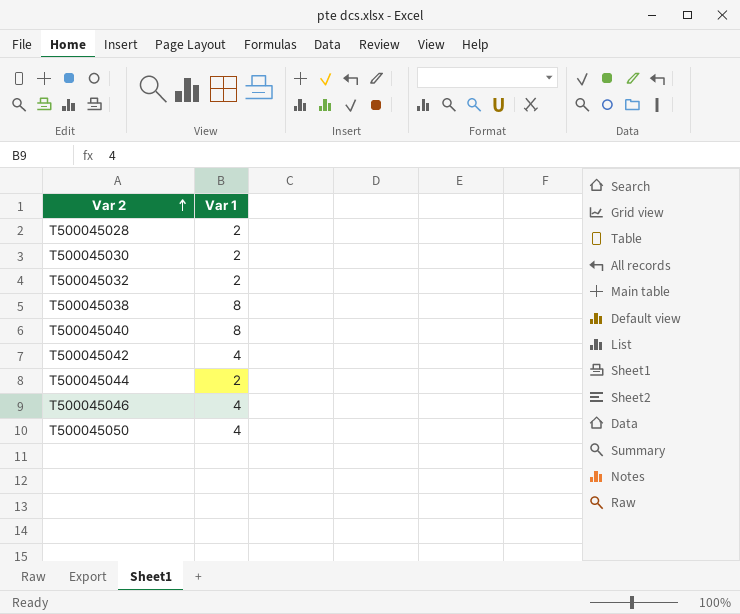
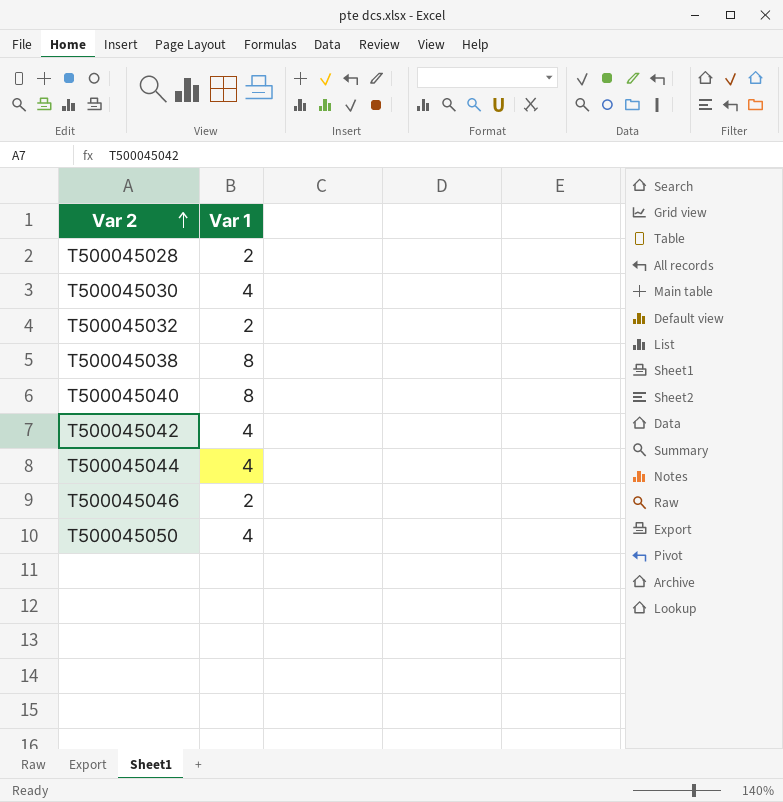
T500045030 | Var 1: 2 -> 4
T500045044 | Var 1: 2 -> 4
T500045046 | Var 1: 4 -> 2

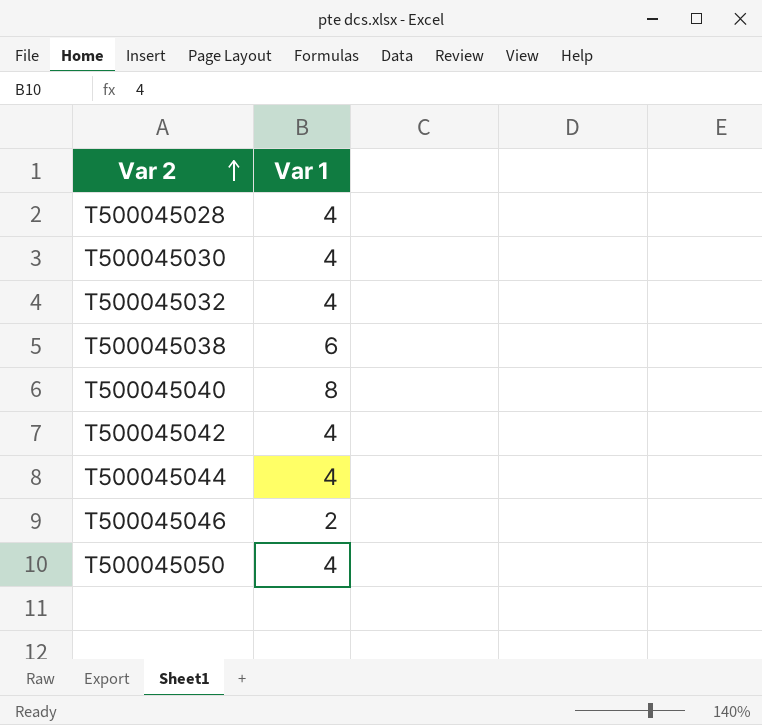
T500045028 | Var 1: 2 -> 4
T500045032 | Var 1: 2 -> 4
T500045038 | Var 1: 8 -> 6

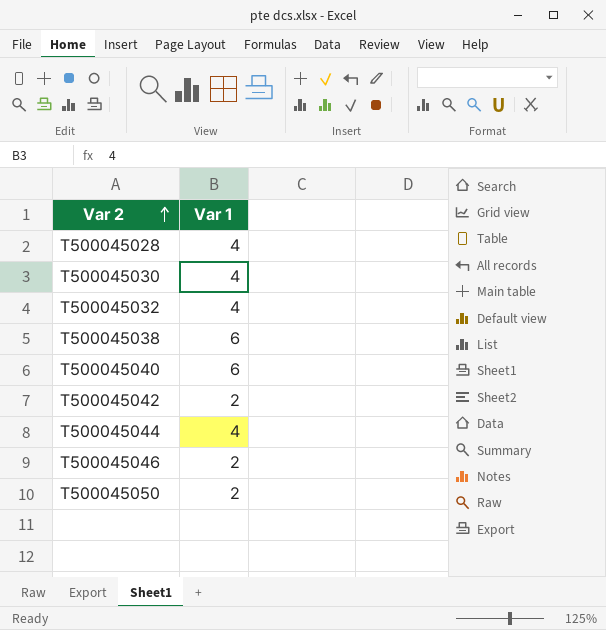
T500045040 | Var 1: 8 -> 6
T500045042 | Var 1: 4 -> 2
T500045050 | Var 1: 4 -> 2

